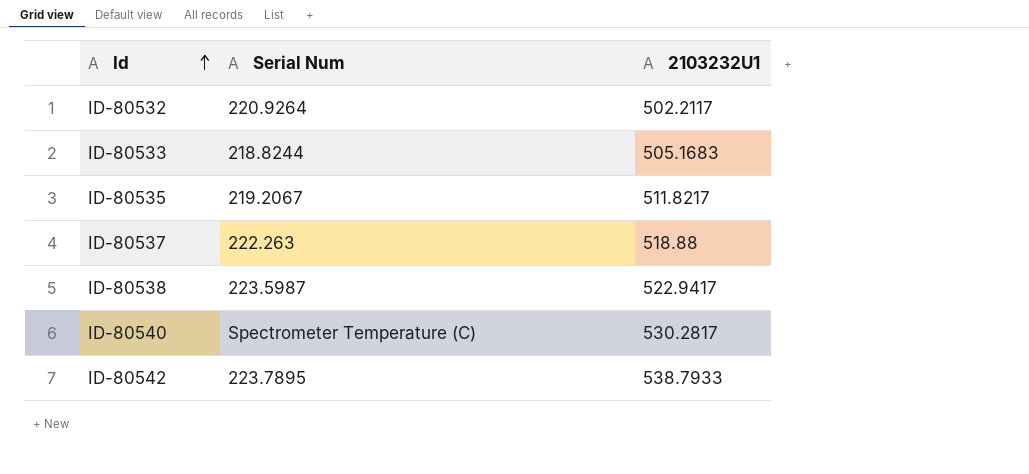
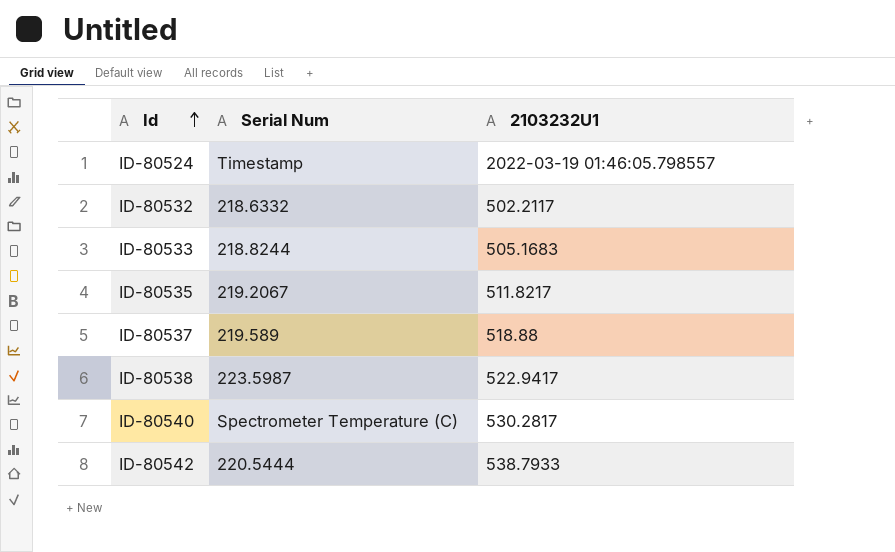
row ID-80524: none -> Timestamp | 2022-03-19 01:46:05.798557
ID-80532 | Serial Num: 220.9264 -> 218.6332
ID-80537 | Serial Num: 222.263 -> 219.589
ID-80542 | Serial Num: 223.7895 -> 220.5444

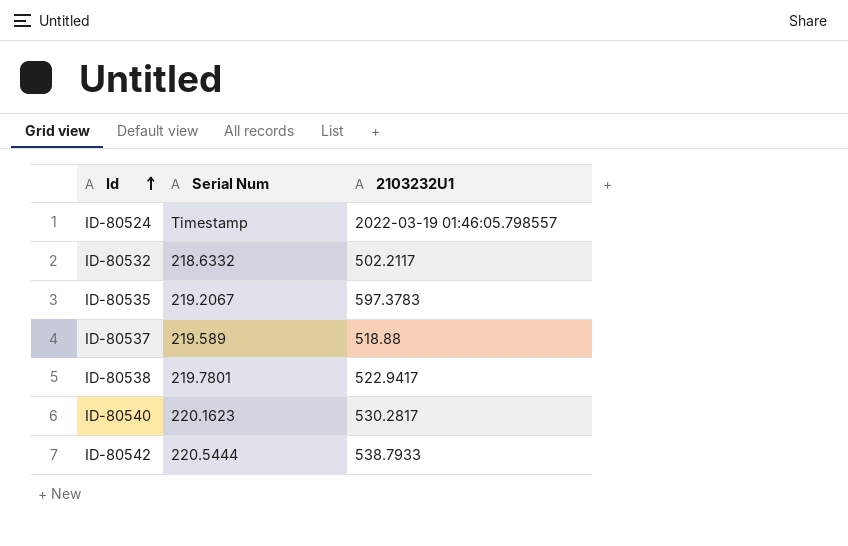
row ID-80533: 218.8244 | 505.1683 -> none
ID-80535 | 2103232U1: 511.8217 -> 597.3783
ID-80538 | Serial Num: 223.5987 -> 219.7801
ID-80540 | Serial Num: Spectrometer Temperature (C) -> 220.1623

